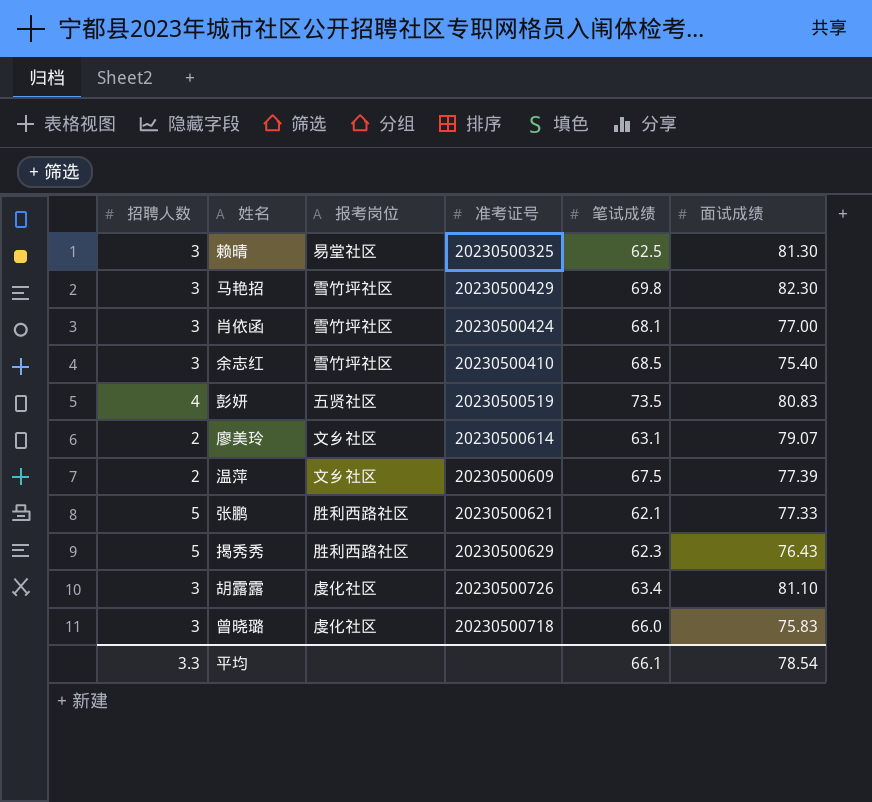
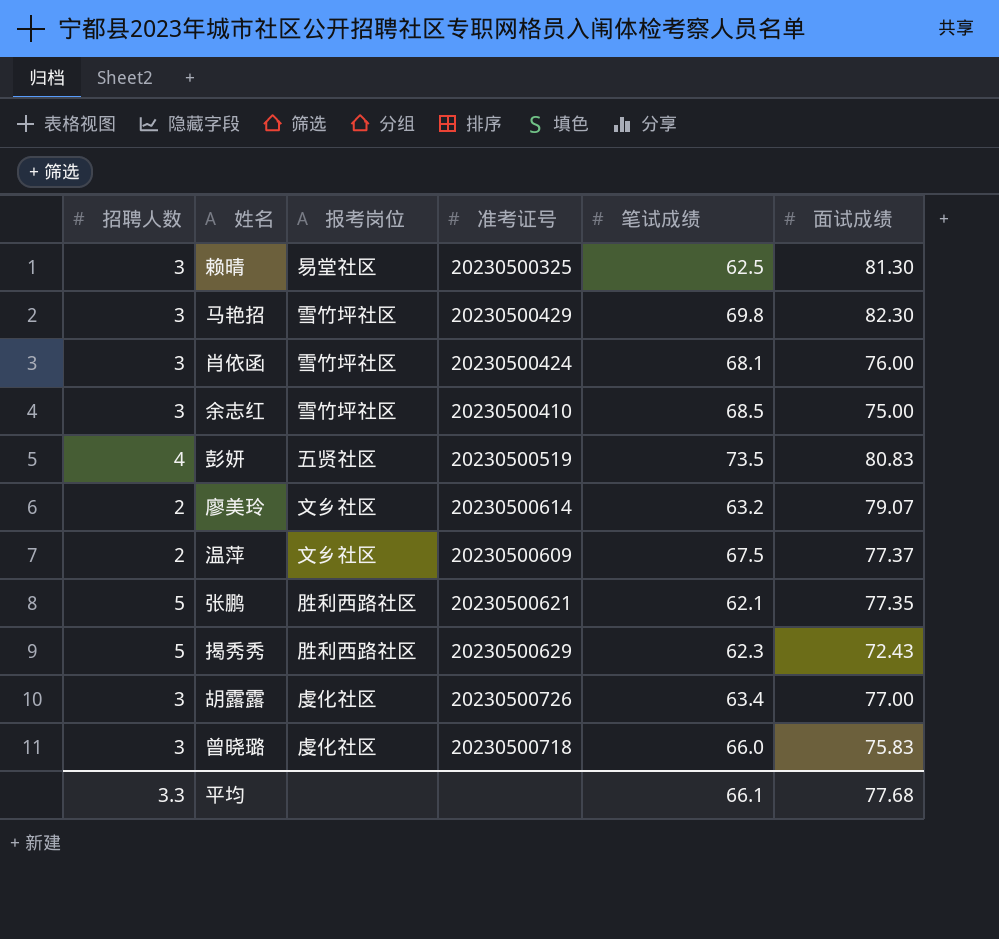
肖依函 | 面试成绩: 77.00 -> 76.00
余志红 | 面试成绩: 75.40 -> 75.00
廖美玲 | 笔试成绩: 63.1 -> 63.2
温萍 | 面试成绩: 77.39 -> 77.37
张鹏 | 面试成绩: 77.33 -> 77.35
揭秀秀 | 面试成绩: 76.43 -> 72.43
胡露露 | 面试成绩: 81.10 -> 77.00
平均 | 面试成绩: 78.54 -> 77.68

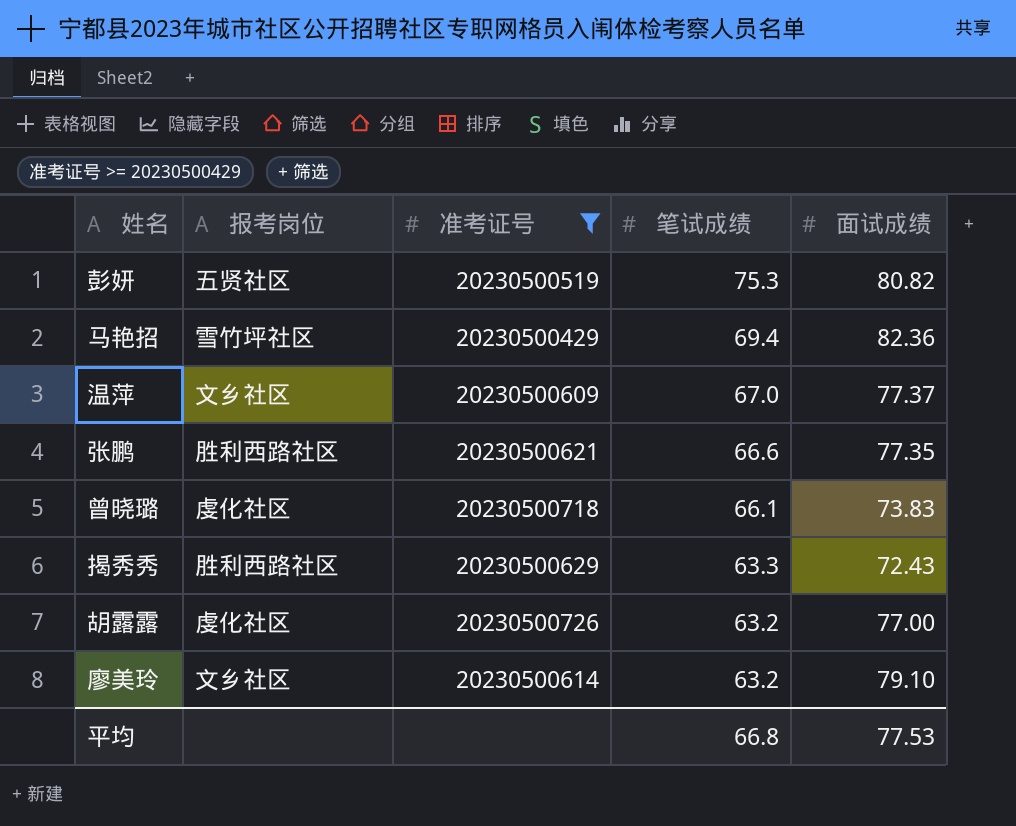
filter: none -> 准考证号 >= 20230500429
row order: none -> 笔试成绩 descending
column 招聘人数 | position: 1 -> none
彭妍 | 笔试成绩: 73.5 -> 75.3
彭妍 | 面试成绩: 80.83 -> 80.82
马艳招 | 笔试成绩: 69.8 -> 69.4
马艳招 | 面试成绩: 82.30 -> 82.36
温萍 | 笔试成绩: 67.5 -> 67.0
张鹏 | 笔试成绩: 62.1 -> 66.6
曾晓璐 | 笔试成绩: 66.0 -> 66.1
曾晓璐 | 面试成绩: 75.83 -> 73.83
揭秀秀 | 笔试成绩: 62.3 -> 63.3
胡露露 | 笔试成绩: 63.4 -> 63.2
廖美玲 | 面试成绩: 79.07 -> 79.10
平均 | 笔试成绩: 66.1 -> 66.8
平均 | 面试成绩: 77.68 -> 77.53

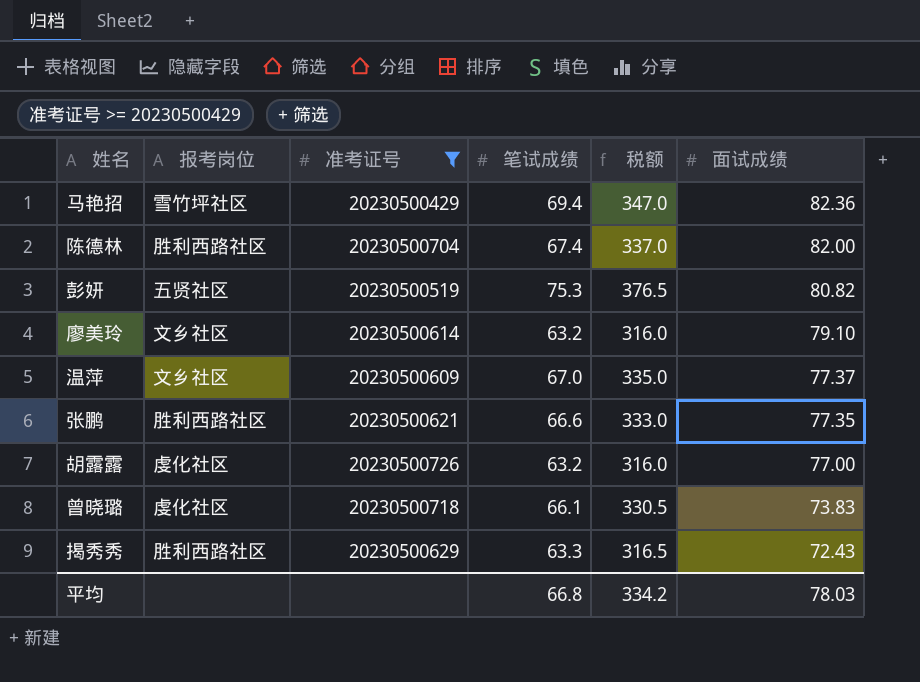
row order: 笔试成绩 descending -> 面试成绩 descending
column 税额 | formula: none -> [笔试成绩] * 5
row 陈德林: none -> 胜利西路社区 | 20230500704 | 67.4 | 337.0 | 82.00
平均 | 面试成绩: 77.53 -> 78.03

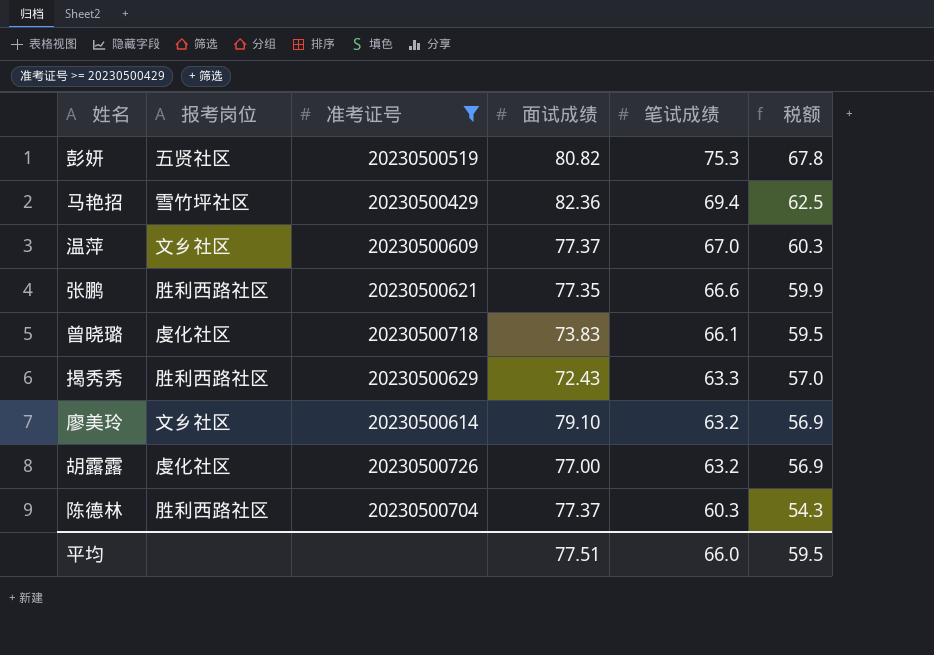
row order: 面试成绩 descending -> 笔试成绩 descending
column 面试成绩 | position: 6 -> 4
column 税额 | formula: [笔试成绩] * 5 -> [笔试成绩] * 0.9
陈德林 | 面试成绩: 82.00 -> 77.37
陈德林 | 笔试成绩: 67.4 -> 60.3
平均 | 面试成绩: 78.03 -> 77.51
平均 | 笔试成绩: 66.8 -> 66.0
平均 | 税额: 334.2 -> 59.5

